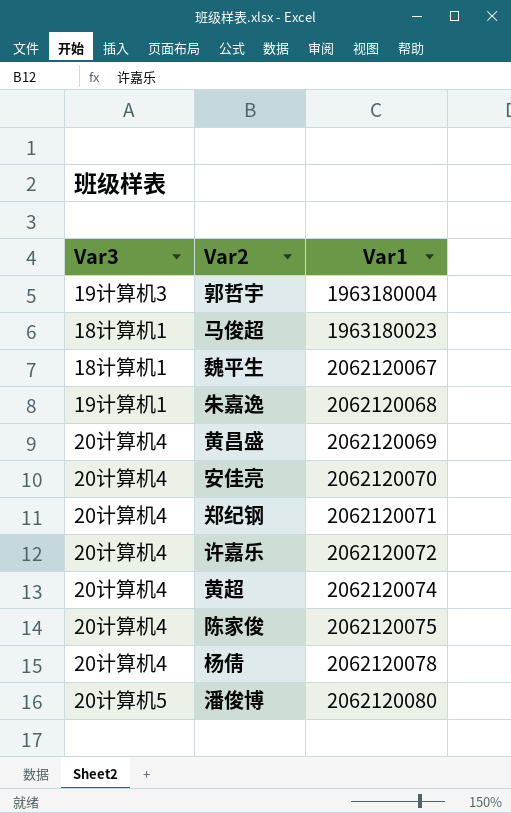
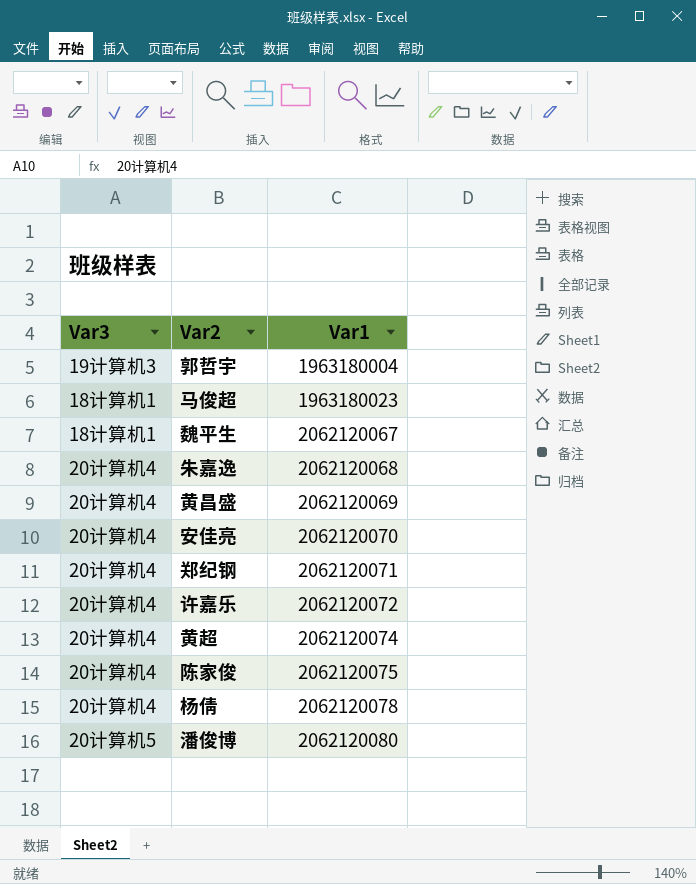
朱嘉逸 | Var3: 19计算机1 -> 20计算机4

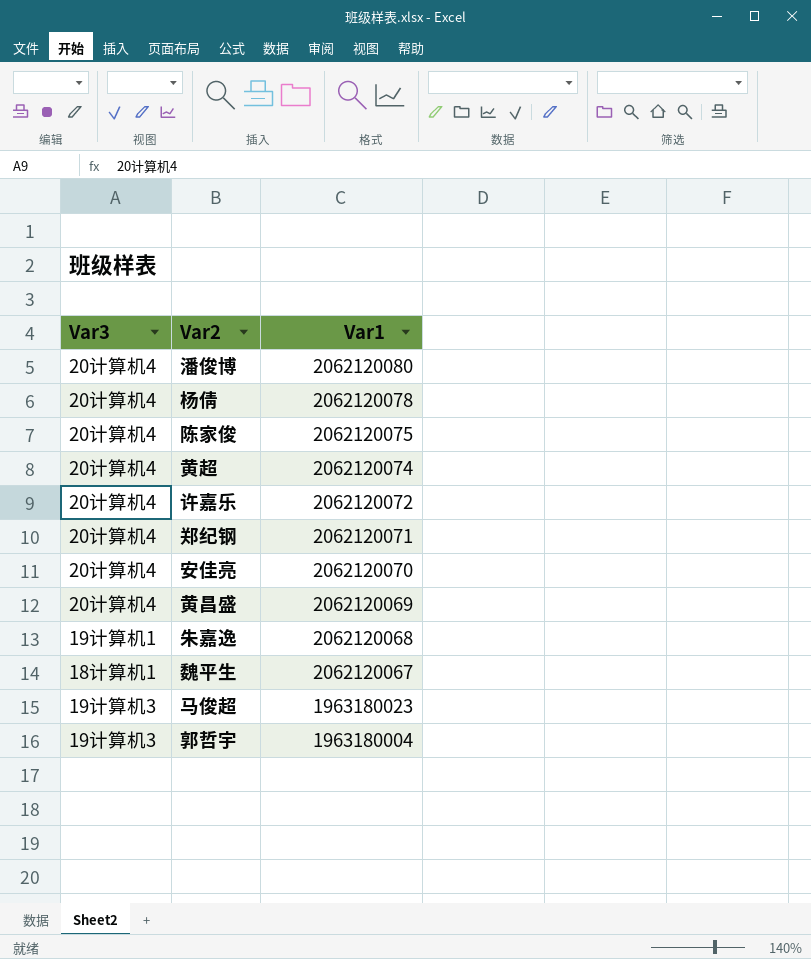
row order: Var1 ascending -> Var1 descending
潘俊博 | Var3: 20计算机5 -> 20计算机4
朱嘉逸 | Var3: 20计算机4 -> 19计算机1
马俊超 | Var3: 18计算机1 -> 19计算机3

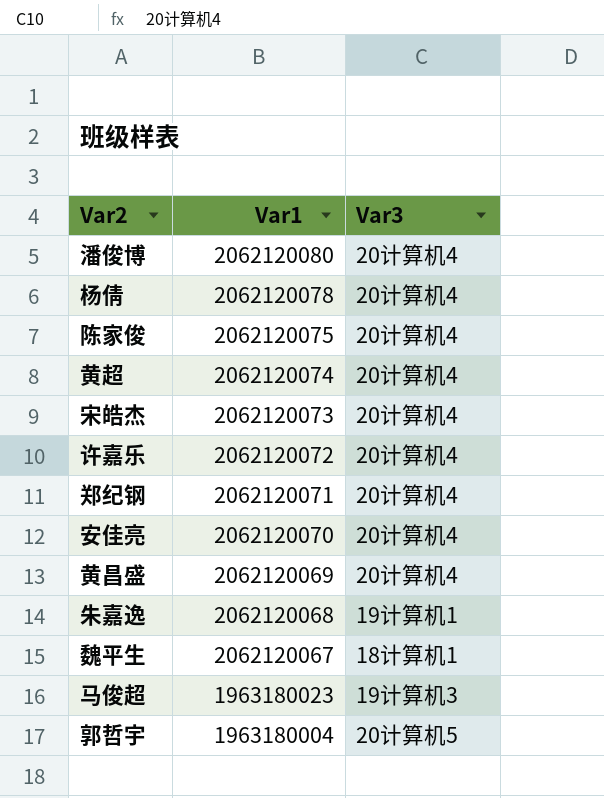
column Var3 | position: 1 -> 3
row 宋皓杰: none -> 2062120073 | 20计算机4
郭哲宇 | Var3: 19计算机3 -> 20计算机5

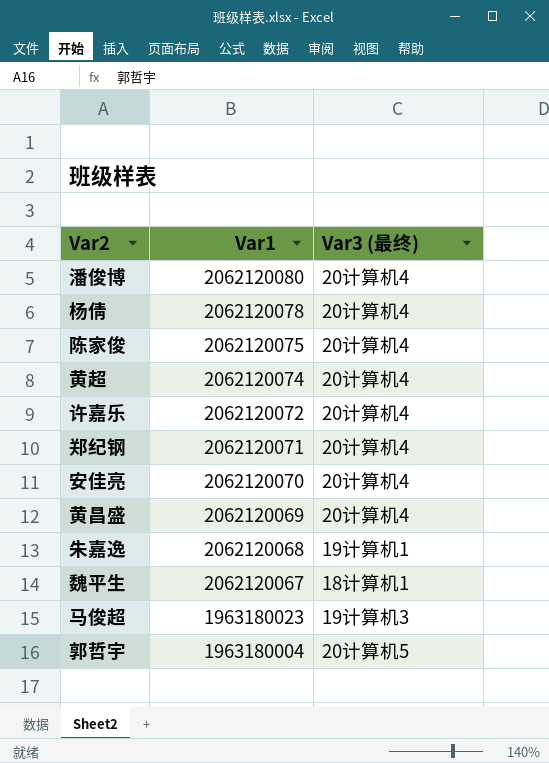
column name: Var3 -> Var3 (最终)
row 宋皓杰: 2062120073 | 20计算机4 -> none

